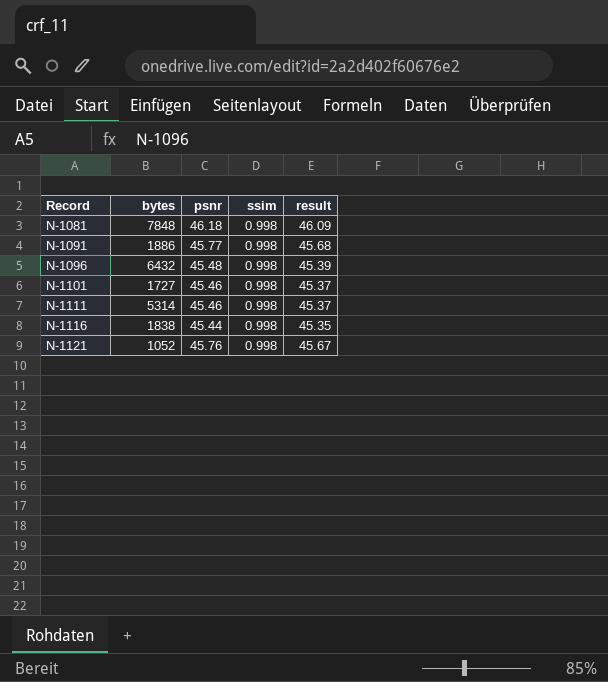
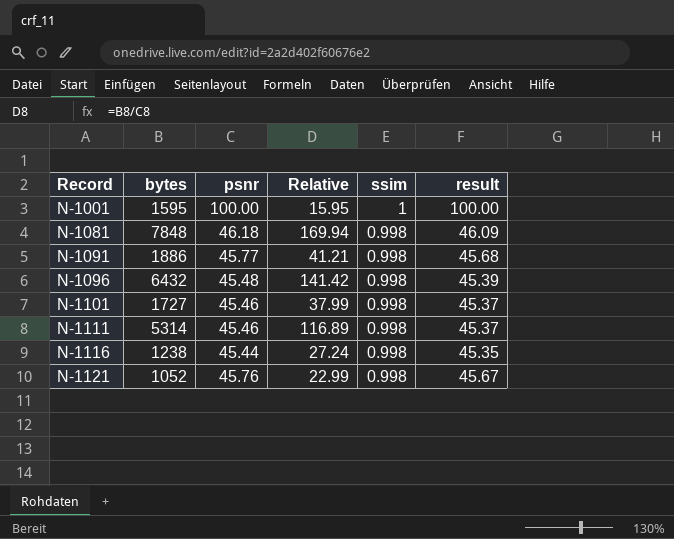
column Relative | formula: none -> [bytes] / [psnr]
row N-1001: none -> 1595 | 100.00 | 15.95 | 1 | 100.00
N-1116 | bytes: 1838 -> 1238

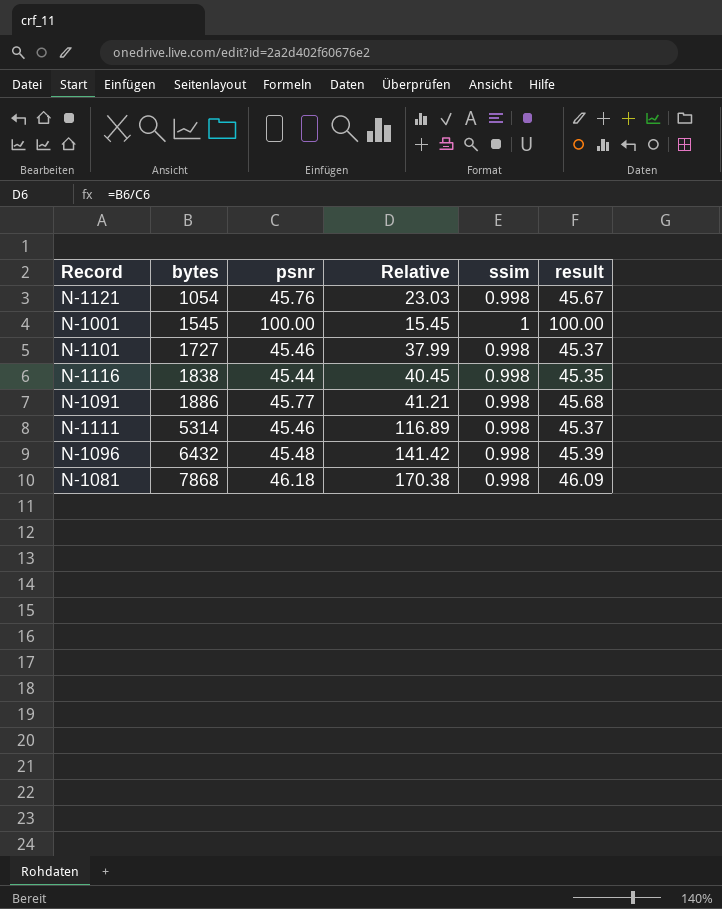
row order: Record ascending -> bytes ascending
N-1121 | bytes: 1052 -> 1054
N-1121 | Relative: 22.99 -> 23.03
N-1001 | bytes: 1595 -> 1545
N-1001 | Relative: 15.95 -> 15.45
N-1116 | bytes: 1238 -> 1838
N-1116 | Relative: 27.24 -> 40.45
N-1081 | bytes: 7848 -> 7868
N-1081 | Relative: 169.94 -> 170.38

